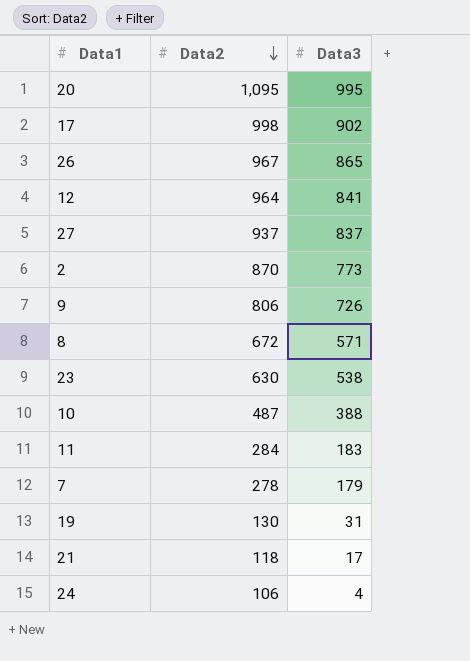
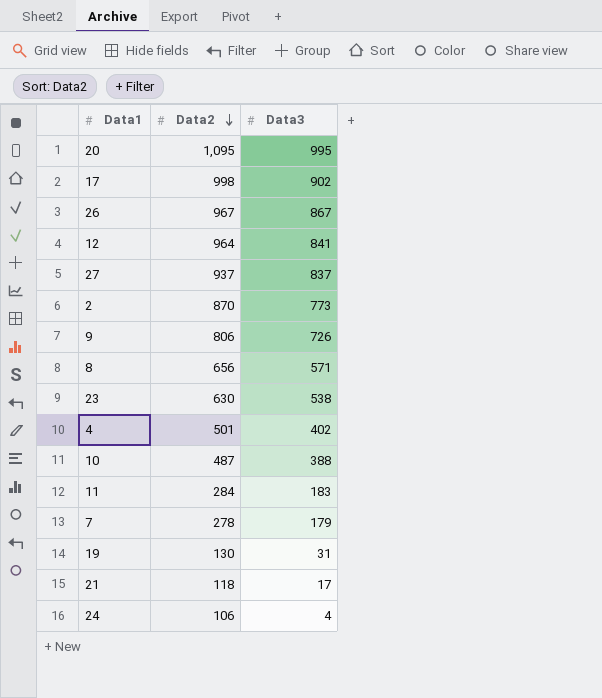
26 | Data3: 865 -> 867
8 | Data2: 672 -> 656
row 4: none -> 501 | 402

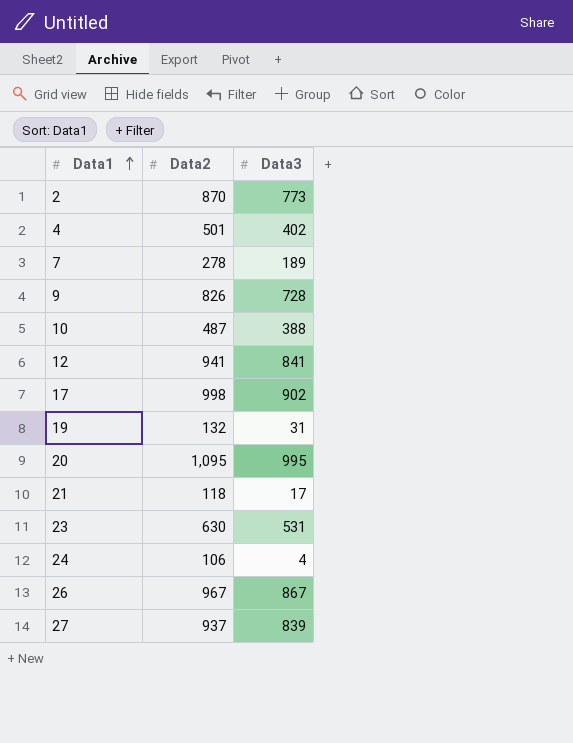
row order: Data2 descending -> Data1 ascending
row 8: 656 | 571 -> none
row 11: 284 | 183 -> none
7 | Data3: 179 -> 189
9 | Data2: 806 -> 826
9 | Data3: 726 -> 728
12 | Data2: 964 -> 941
19 | Data2: 130 -> 132
23 | Data3: 538 -> 531
27 | Data3: 837 -> 839

